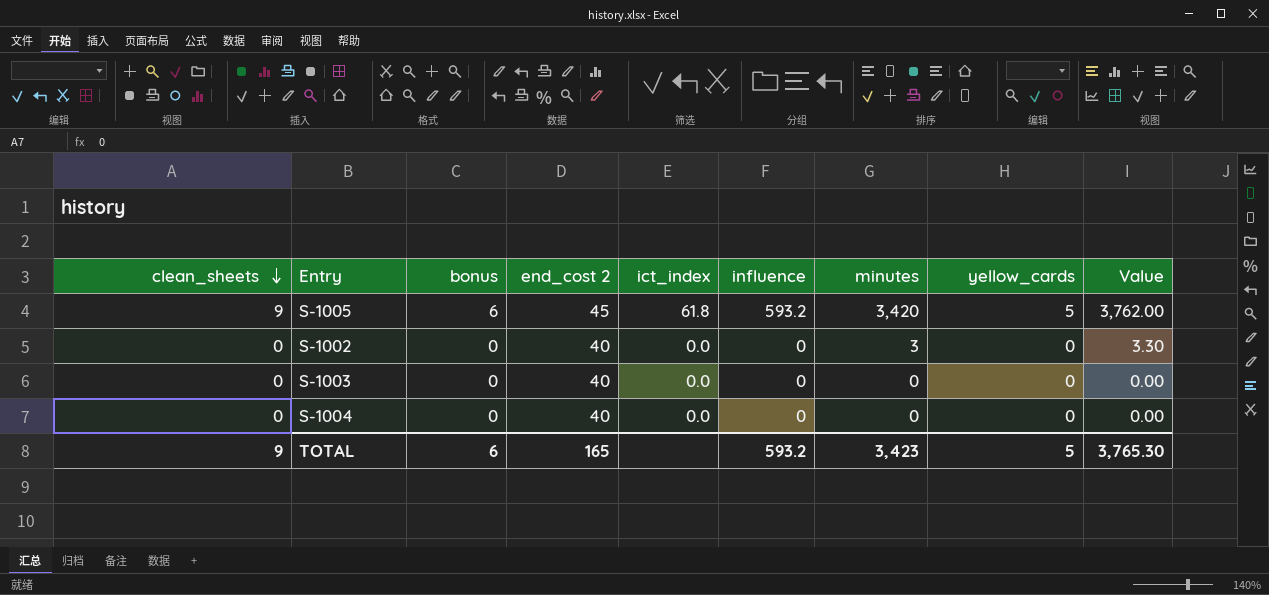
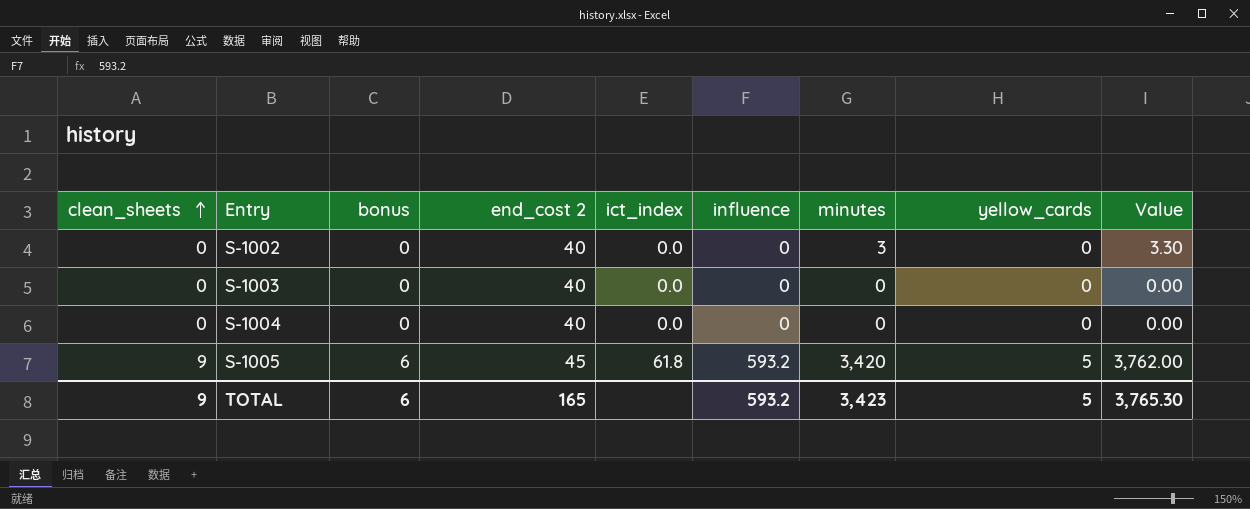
row order: clean_sheets descending -> clean_sheets ascending

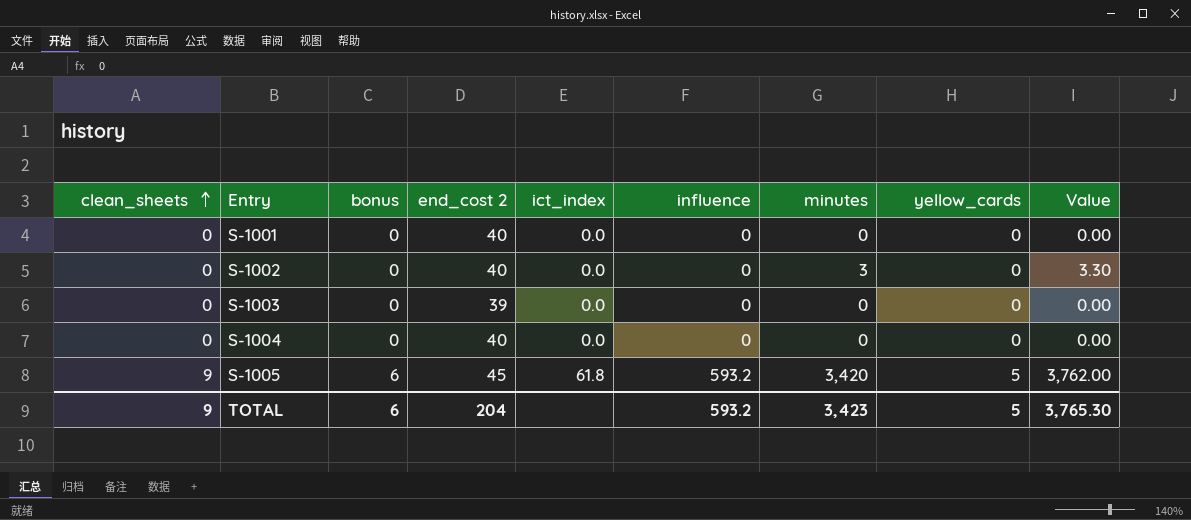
row S-1001: none -> 0 | 0 | 40 | 0.0 | 0 | 0 | 0 | 0.00
S-1003 | end_cost 2: 40 -> 39
TOTAL | end_cost 2: 165 -> 204

